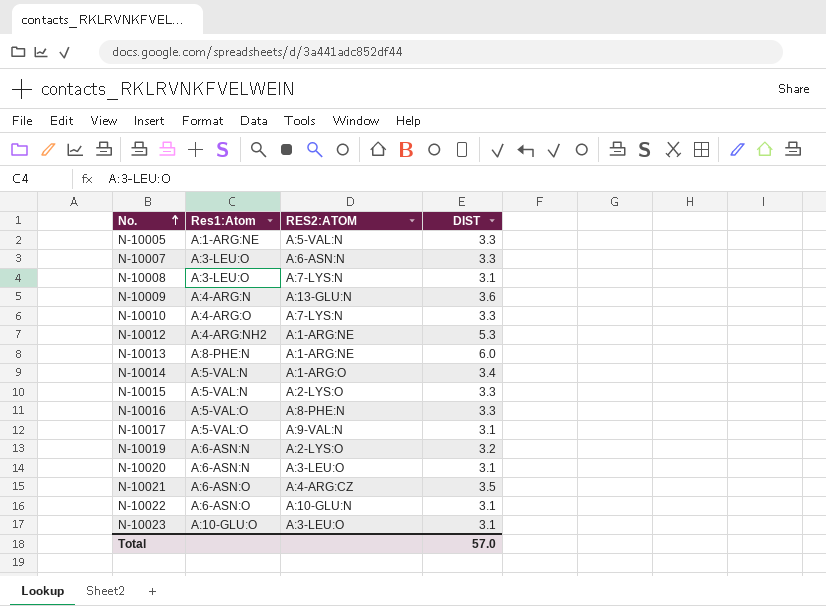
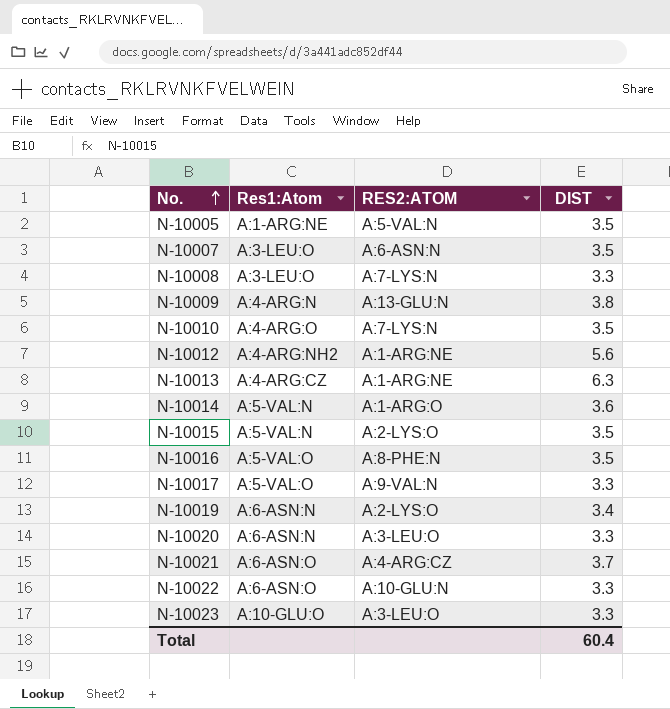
N-10005 | DIST: 3.3 -> 3.5
N-10007 | DIST: 3.3 -> 3.5
N-10008 | DIST: 3.1 -> 3.3
N-10009 | DIST: 3.6 -> 3.8
N-10010 | DIST: 3.3 -> 3.5
N-10012 | DIST: 5.3 -> 5.6
N-10013 | Res1:Atom: A:8-PHE:N -> A:4-ARG:CZ
N-10013 | DIST: 6.0 -> 6.3
N-10014 | DIST: 3.4 -> 3.6
N-10015 | DIST: 3.3 -> 3.5
N-10016 | DIST: 3.3 -> 3.5
N-10017 | DIST: 3.1 -> 3.3
N-10019 | DIST: 3.2 -> 3.4
N-10020 | DIST: 3.1 -> 3.3
N-10021 | DIST: 3.5 -> 3.7
N-10022 | DIST: 3.1 -> 3.3
N-10023 | DIST: 3.1 -> 3.3
Total | DIST: 57.0 -> 60.4

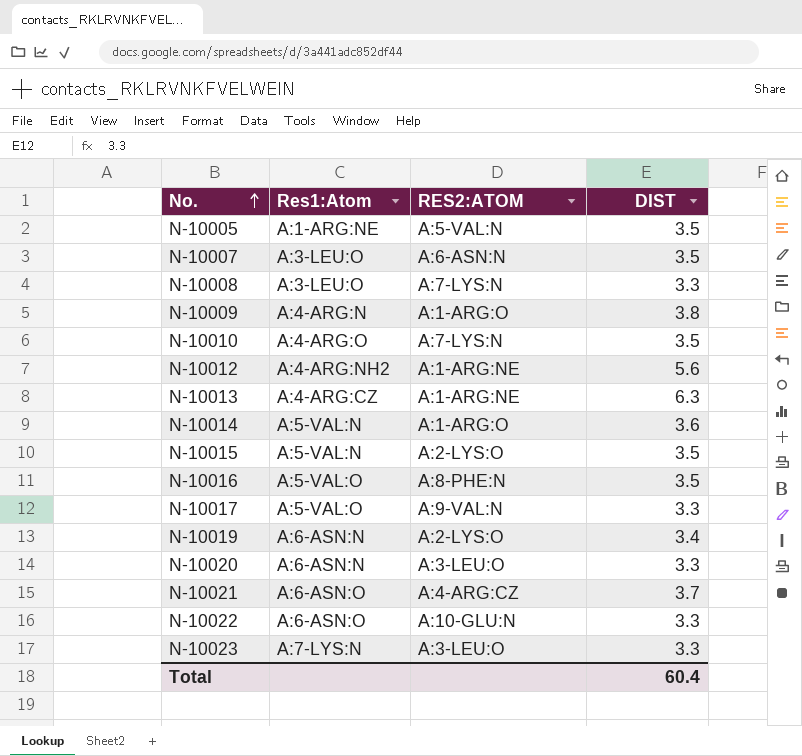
N-10009 | RES2:ATOM: A:13-GLU:N -> A:1-ARG:O
N-10023 | Res1:Atom: A:10-GLU:O -> A:7-LYS:N

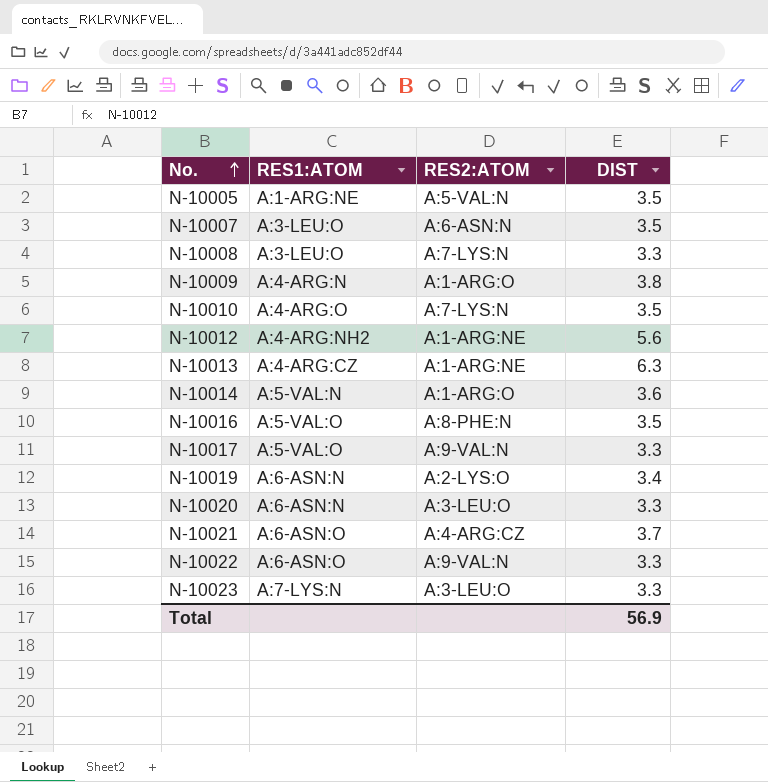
column name: Res1:Atom -> RES1:ATOM
row N-10015: A:5-VAL:N | A:2-LYS:O | 3.5 -> none
N-10022 | RES2:ATOM: A:10-GLU:N -> A:9-VAL:N
Total | DIST: 60.4 -> 56.9

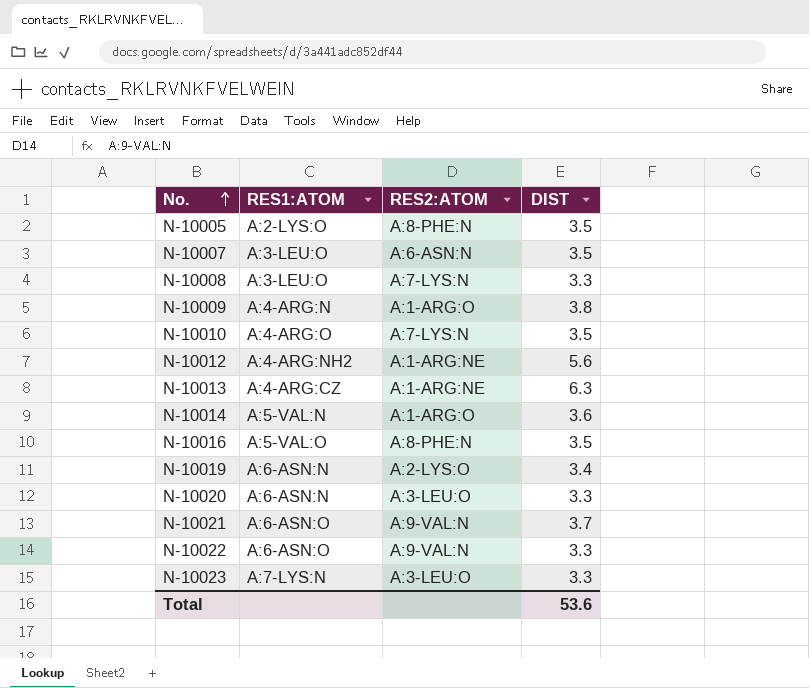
row N-10017: A:5-VAL:O | A:9-VAL:N | 3.3 -> none
N-10005 | RES1:ATOM: A:1-ARG:NE -> A:2-LYS:O
N-10005 | RES2:ATOM: A:5-VAL:N -> A:8-PHE:N
N-10021 | RES2:ATOM: A:4-ARG:CZ -> A:9-VAL:N
Total | DIST: 56.9 -> 53.6

